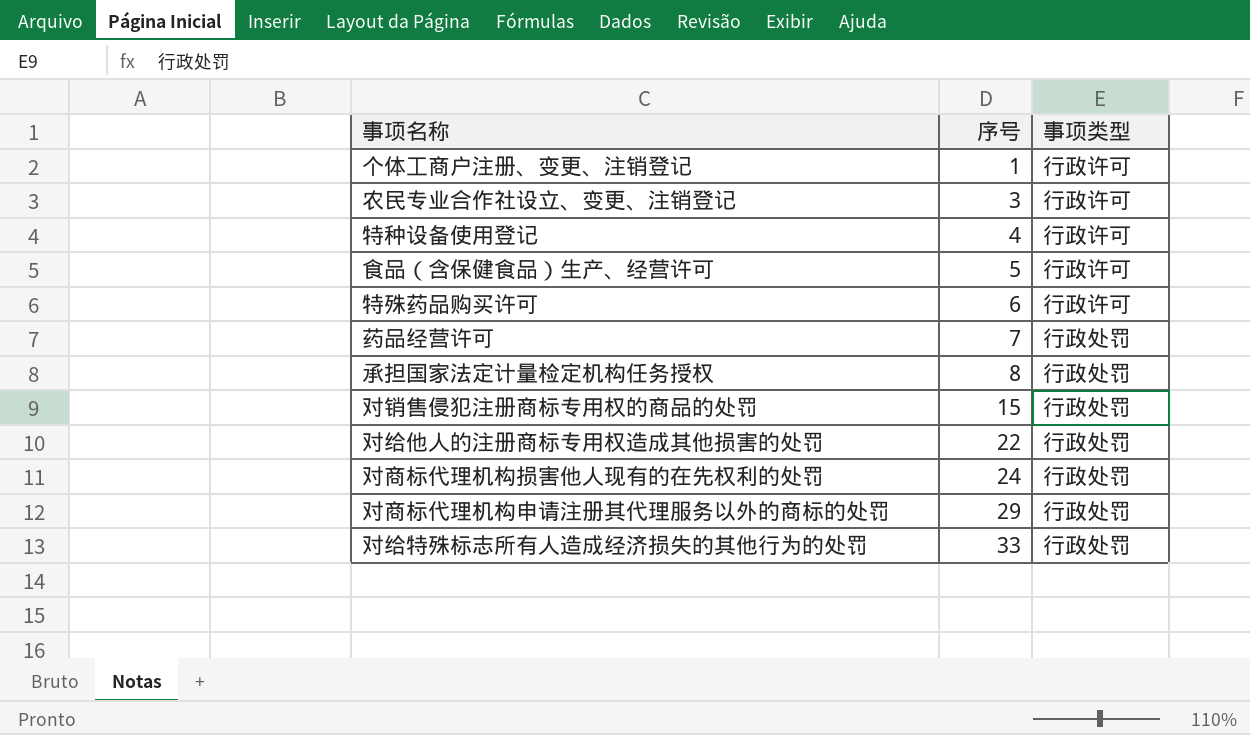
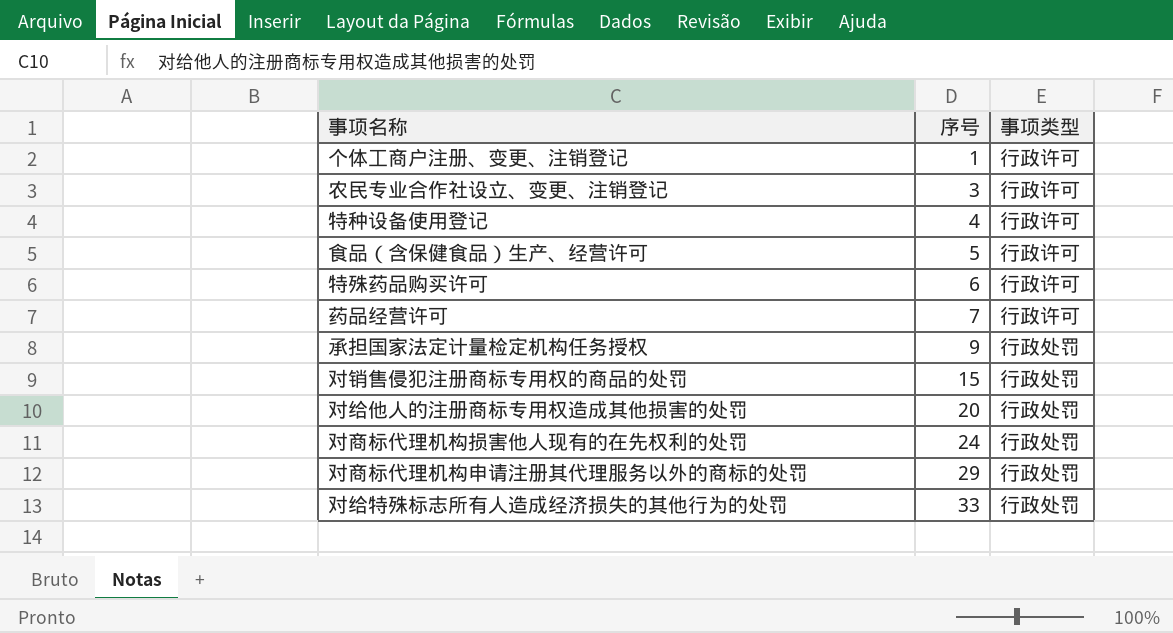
药品经营许可 | 事项类型: 行政处罚 -> 行政许可
承担国家法定计量检定机构任务授权 | 序号: 8 -> 9
对给他人的注册商标专用权造成其他损害的处罚 | 序号: 22 -> 20

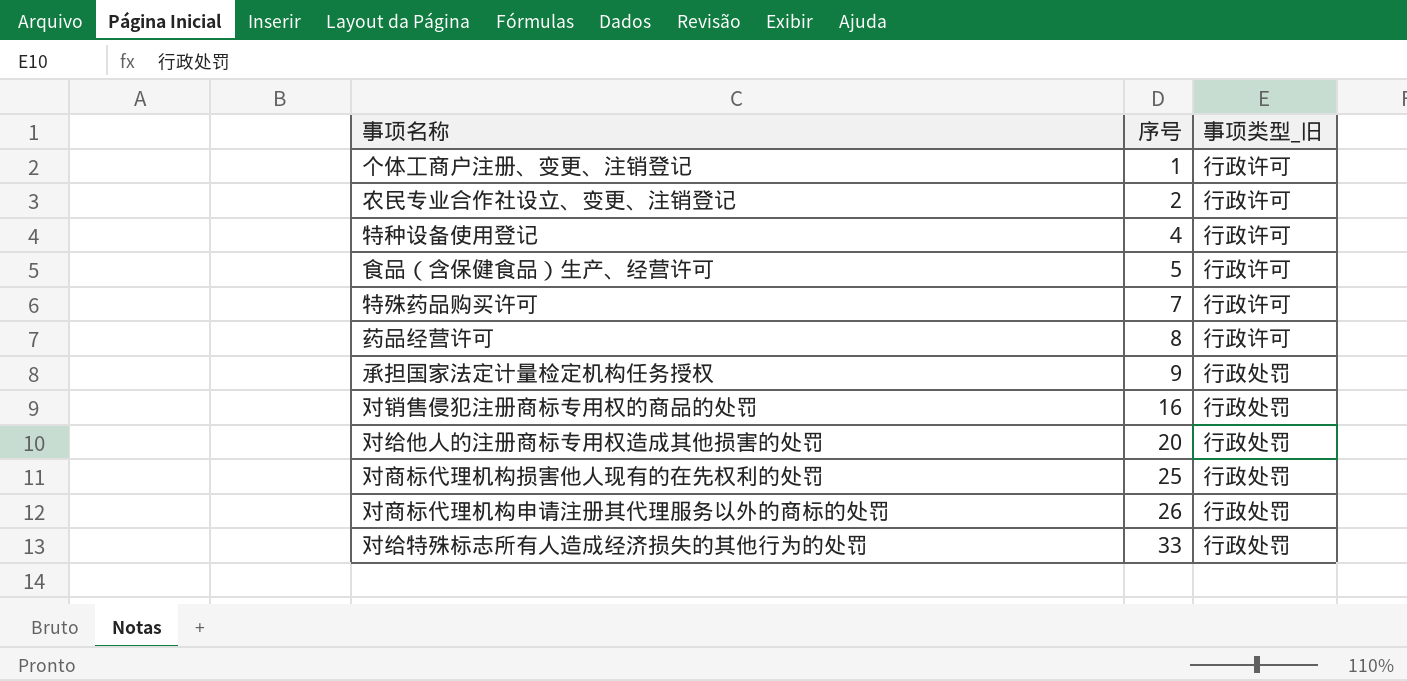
column name: 事项类型 -> 事项类型_旧
农民专业合作社设立、变更、注销登记 | 序号: 3 -> 2
特殊药品购买许可 | 序号: 6 -> 7
药品经营许可 | 序号: 7 -> 8
对销售侵犯注册商标专用权的商品的处罚 | 序号: 15 -> 16
对商标代理机构损害他人现有的在先权利的处罚 | 序号: 24 -> 25
对商标代理机构申请注册其代理服务以外的商标的处罚 | 序号: 29 -> 26

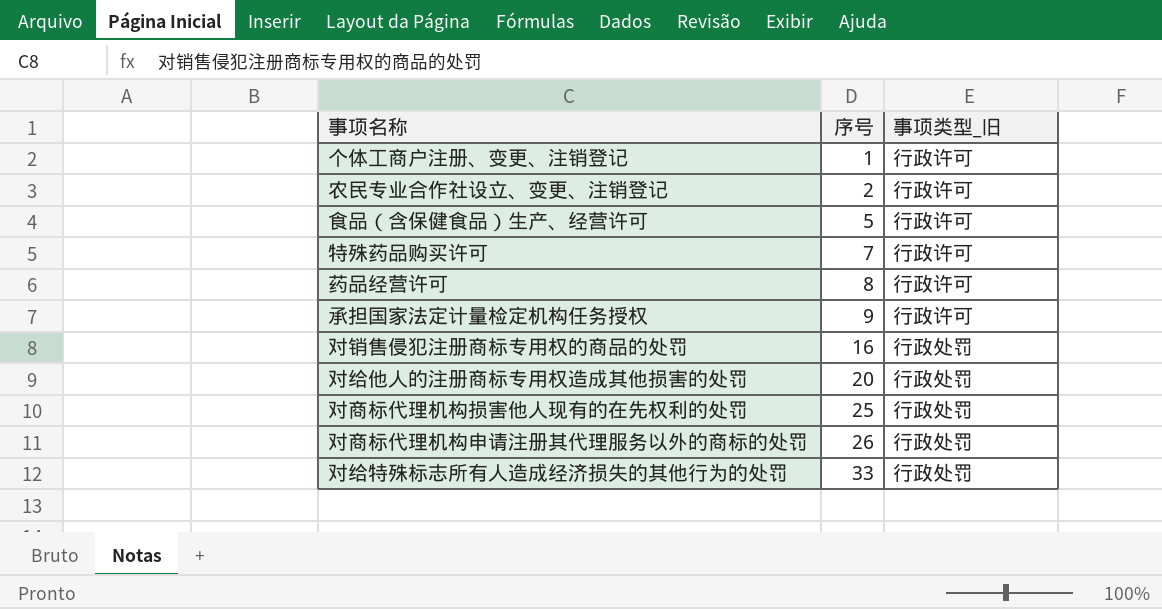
row 特种设备使用登记: 4 | 行政许可 -> none
承担国家法定计量检定机构任务授权 | 事项类型_旧: 行政处罚 -> 行政许可

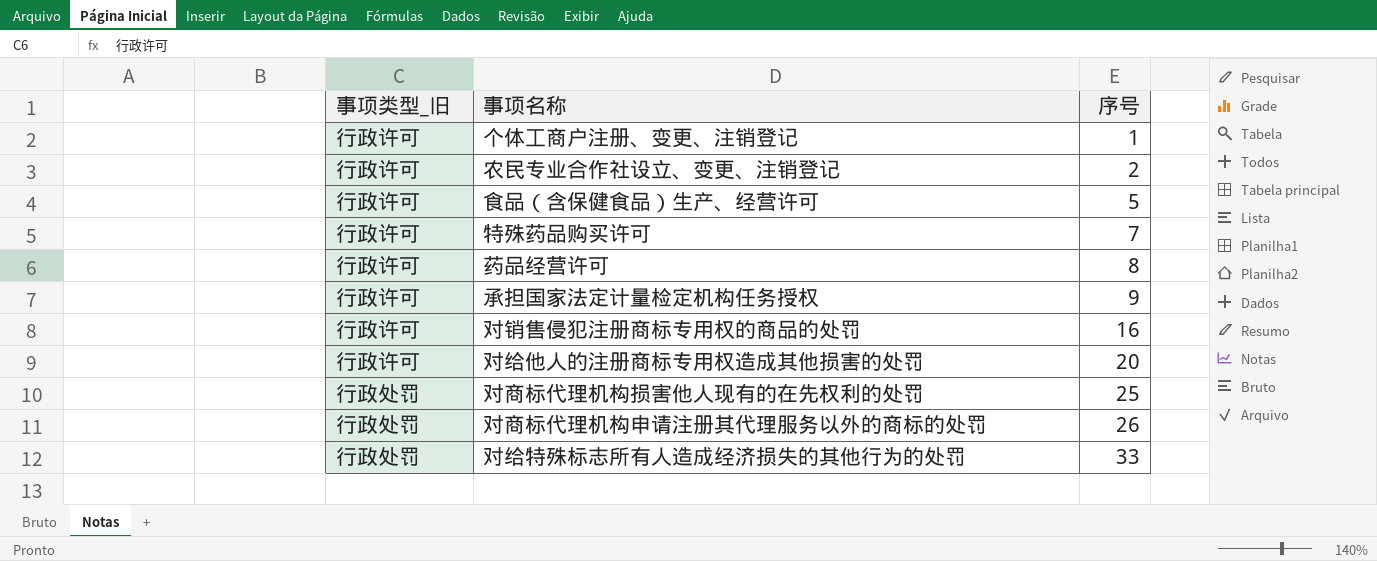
column 事项类型_旧 | position: 3 -> 1
对销售侵犯注册商标专用权的商品的处罚 | 事项类型_旧: 行政处罚 -> 行政许可
对给他人的注册商标专用权造成其他损害的处罚 | 事项类型_旧: 行政处罚 -> 行政许可

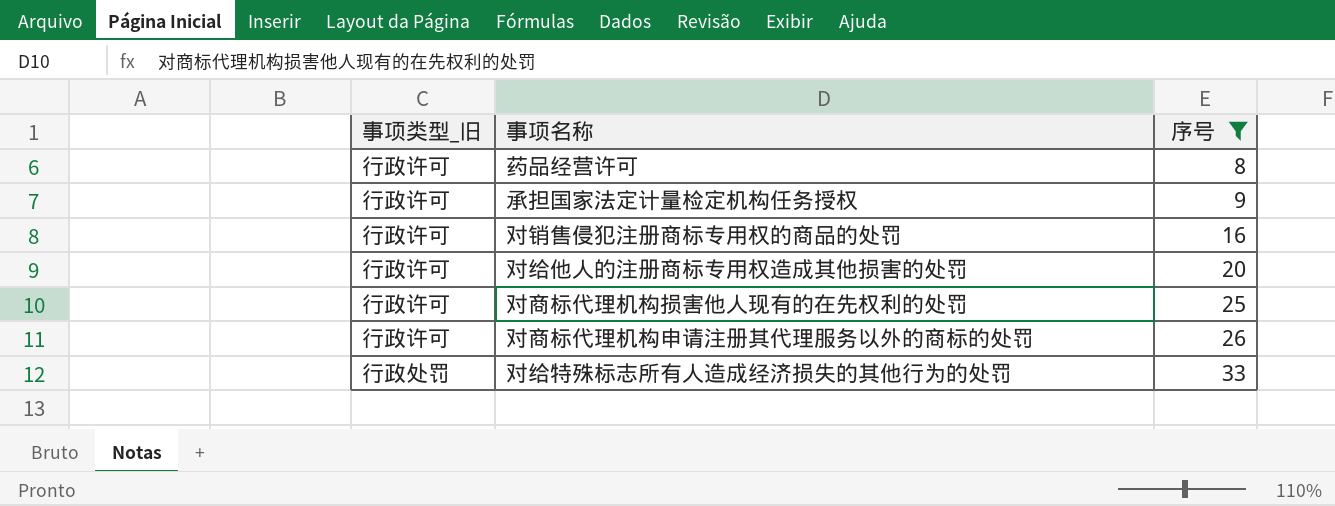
filter: none -> 序号 >= 8
对商标代理机构损害他人现有的在先权利的处罚 | 事项类型_旧: 行政处罚 -> 行政许可
对商标代理机构申请注册其代理服务以外的商标的处罚 | 事项类型_旧: 行政处罚 -> 行政许可

